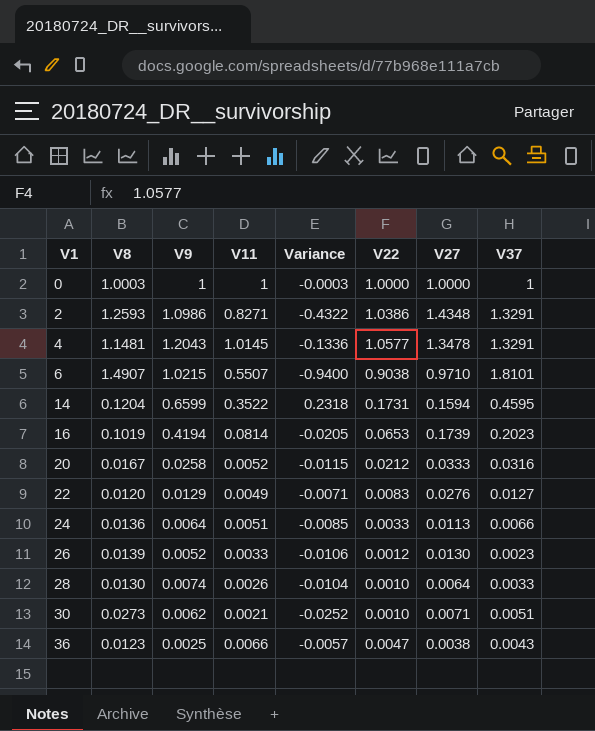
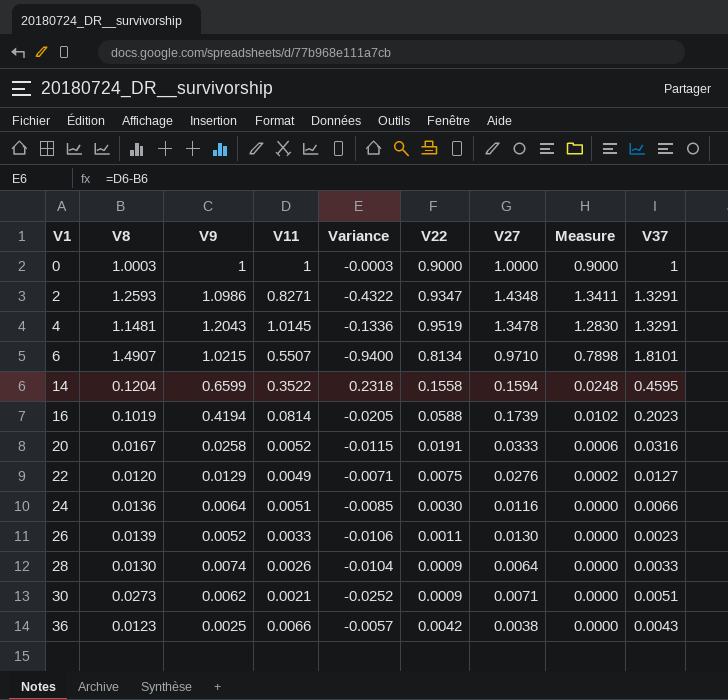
column Measure | formula: none -> [V22] * [V27]
0 | V22: 1.0000 -> 0.9000
2 | V22: 1.0386 -> 0.9347
4 | V22: 1.0577 -> 0.9519
6 | V22: 0.9038 -> 0.8134
14 | V22: 0.1731 -> 0.1558
16 | V22: 0.0653 -> 0.0588
20 | V22: 0.0212 -> 0.0191
22 | V22: 0.0083 -> 0.0075
24 | V22: 0.0033 -> 0.0030
24 | V27: 0.0113 -> 0.0116
26 | V22: 0.0012 -> 0.0011
28 | V22: 0.0010 -> 0.0009
30 | V22: 0.0010 -> 0.0009
36 | V22: 0.0047 -> 0.0042

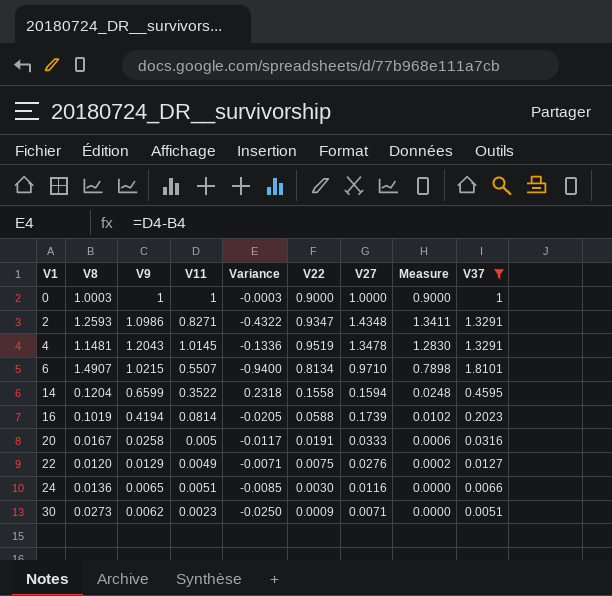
filter: none -> V37 >= 0.0051
20 | V11: 0.0052 -> 0.005
20 | Variance: -0.0115 -> -0.0117
24 | V9: 0.0064 -> 0.0065
30 | V11: 0.0021 -> 0.0023
30 | Variance: -0.0252 -> -0.0250

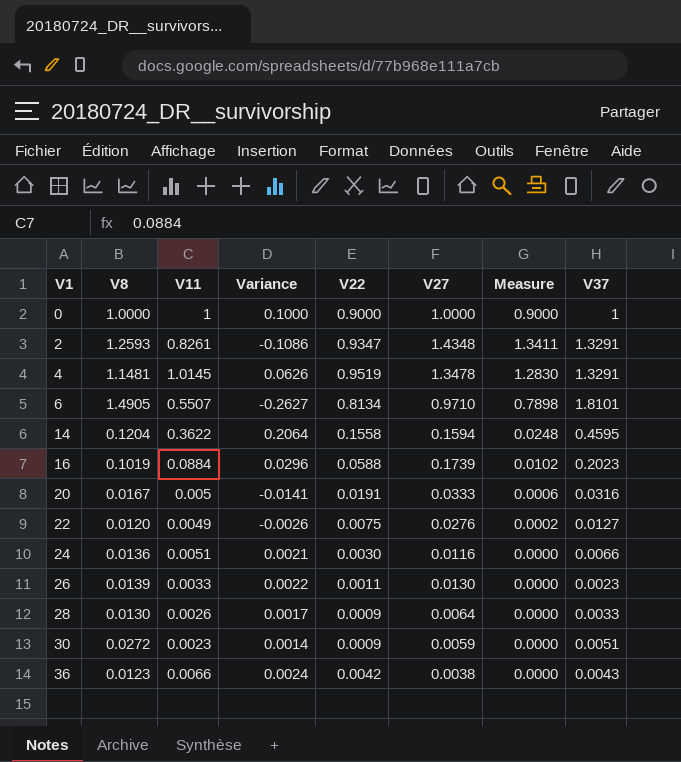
filter: V37 >= 0.0051 -> none
column V9 | position: 3 -> none
column Variance | formula: [V11] - [V8] -> [V11] - [V22]
0 | V8: 1.0003 -> 1.0000
2 | V11: 0.8271 -> 0.8261
6 | V8: 1.4907 -> 1.4905
14 | V11: 0.3522 -> 0.3622
16 | V11: 0.0814 -> 0.0884
30 | V8: 0.0273 -> 0.0272
30 | V27: 0.0071 -> 0.0059

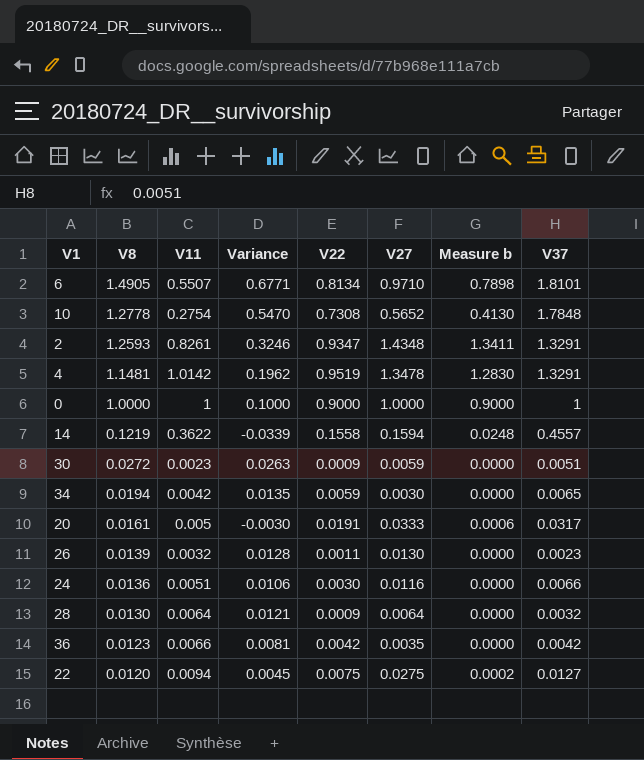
row order: V1 ascending -> V8 descending
column Variance | formula: [V11] - [V22] -> [V8] - [V22]
column name: Measure -> Measure b
row 16: 0.1019 | 0.0884 | 0.0296 | 0.0588 | 0.1739 | 0.0102 | 0.2023 -> none
row 10: none -> 1.2778 | 0.2754 | 0.5470 | 0.7308 | 0.5652 | 0.4130 | 1.7848
4 | V11: 1.0145 -> 1.0142
14 | V8: 0.1204 -> 0.1219
14 | V37: 0.4595 -> 0.4557
row 34: none -> 0.0194 | 0.0042 | 0.0135 | 0.0059 | 0.0030 | 0.0000 | 0.0065
20 | V8: 0.0167 -> 0.0161
20 | V37: 0.0316 -> 0.0317
26 | V11: 0.0033 -> 0.0032
28 | V11: 0.0026 -> 0.0064
28 | V37: 0.0033 -> 0.0032
36 | V27: 0.0038 -> 0.0035
36 | V37: 0.0043 -> 0.0042
22 | V11: 0.0049 -> 0.0094
22 | V27: 0.0276 -> 0.0275

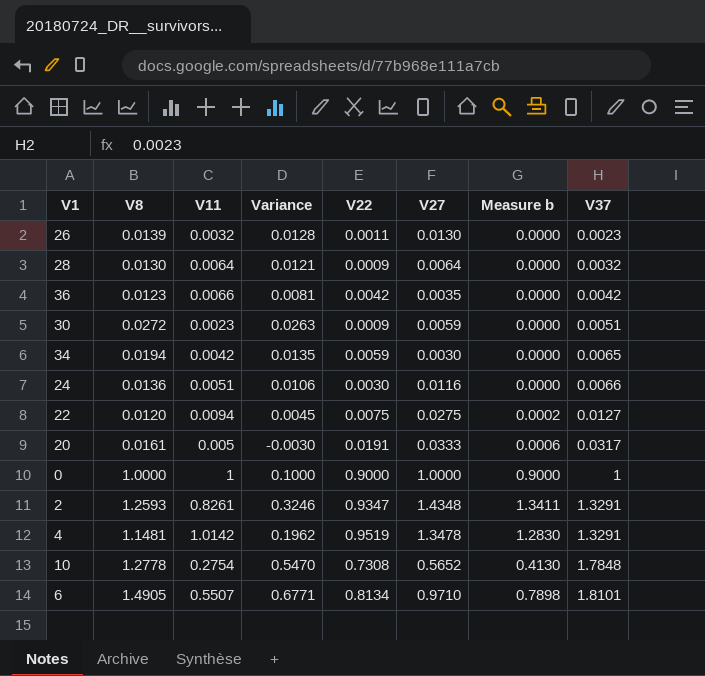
row order: V8 descending -> V37 ascending
row 14: 0.1219 | 0.3622 | -0.0339 | 0.1558 | 0.1594 | 0.0248 | 0.4557 -> none

